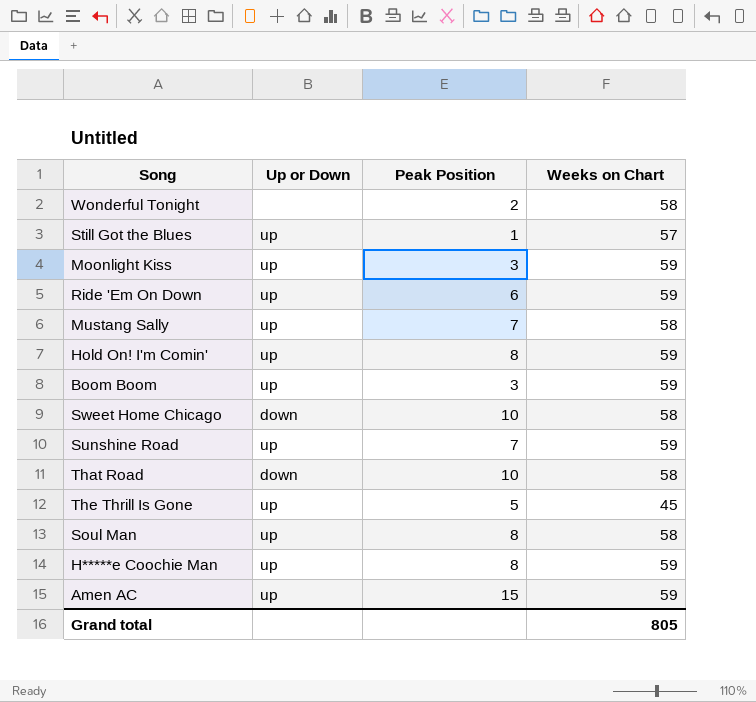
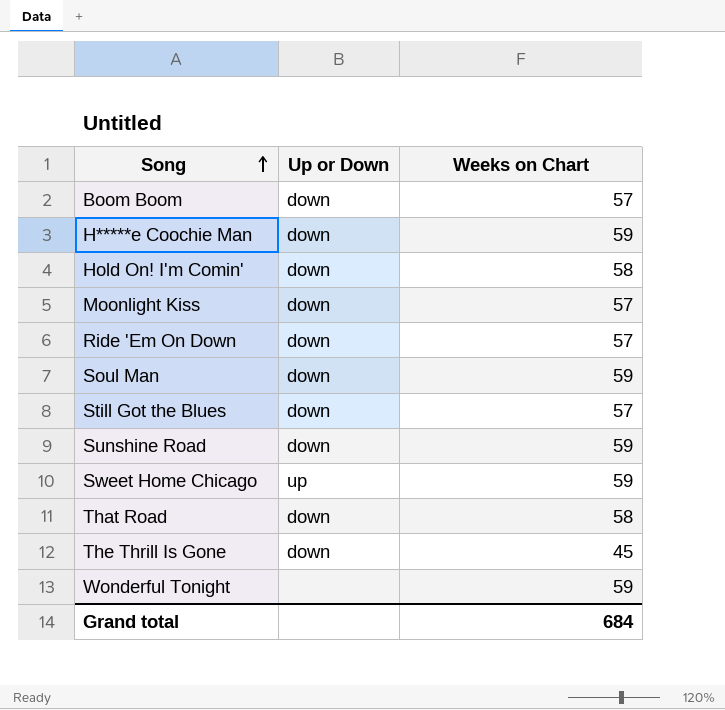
row order: none -> Song ascending
column Peak Position | position: 3 -> none
row Mustang Sally: up | 7 | 58 -> none
row Amen AC: up | 15 | 59 -> none
Boom Boom | Up or Down: up -> down
Boom Boom | Weeks on Chart: 59 -> 57
H*****e Coochie Man | Up or Down: up -> down
Hold On! I'm Comin' | Up or Down: up -> down
Hold On! I'm Comin' | Weeks on Chart: 59 -> 58
Moonlight Kiss | Up or Down: up -> down
Moonlight Kiss | Weeks on Chart: 59 -> 57
Ride 'Em On Down | Up or Down: up -> down
Ride 'Em On Down | Weeks on Chart: 59 -> 57
Soul Man | Up or Down: up -> down
Soul Man | Weeks on Chart: 58 -> 59
Still Got the Blues | Up or Down: up -> down
Sunshine Road | Up or Down: up -> down
Sweet Home Chicago | Up or Down: down -> up
Sweet Home Chicago | Weeks on Chart: 58 -> 59
The Thrill Is Gone | Up or Down: up -> down
Wonderful Tonight | Weeks on Chart: 58 -> 59
Grand total | Weeks on Chart: 805 -> 684

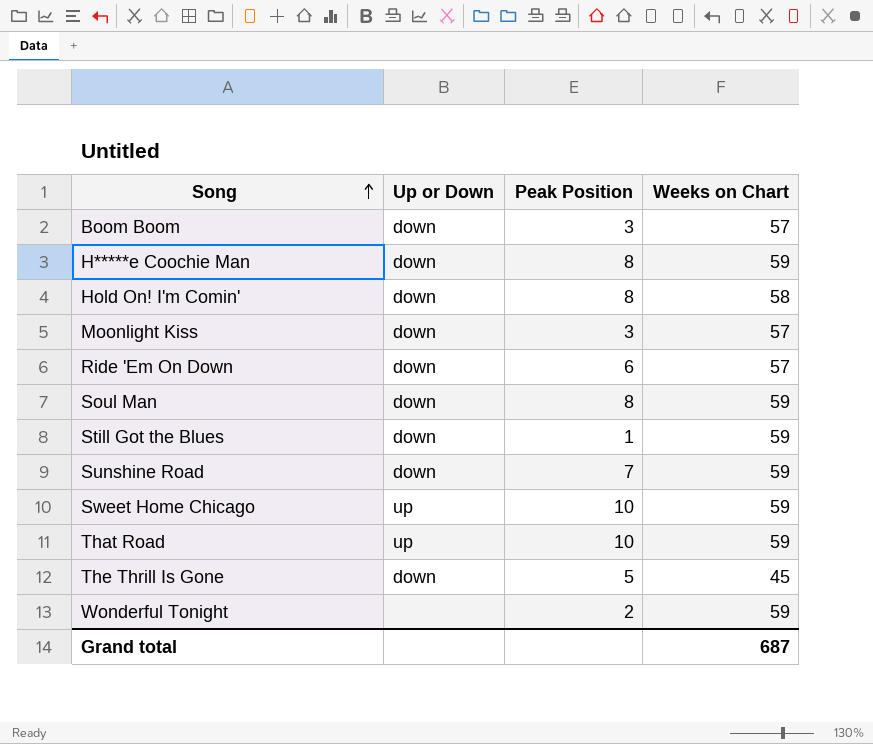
column Peak Position | position: none -> 3
Still Got the Blues | Weeks on Chart: 57 -> 59
That Road | Up or Down: down -> up
That Road | Weeks on Chart: 58 -> 59
Grand total | Weeks on Chart: 684 -> 687

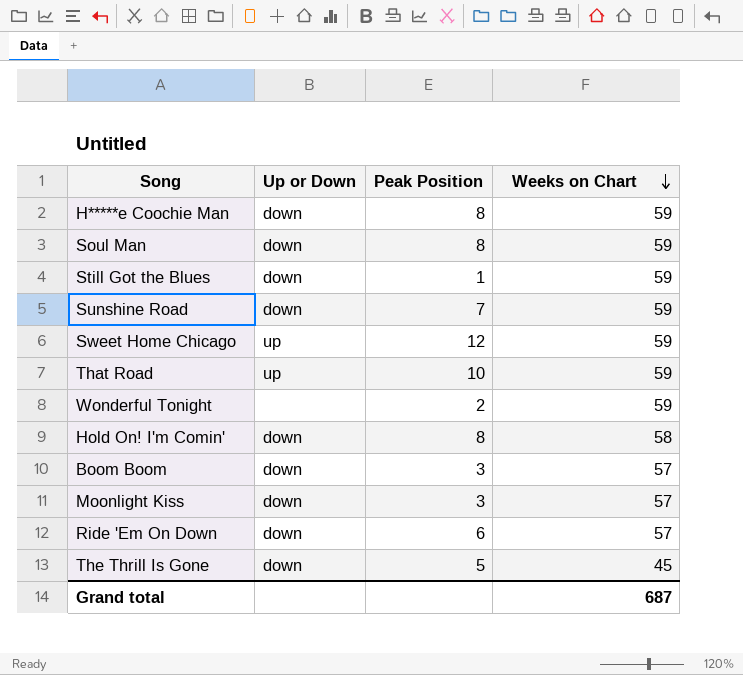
row order: Song ascending -> Weeks on Chart descending
Sweet Home Chicago | Peak Position: 10 -> 12

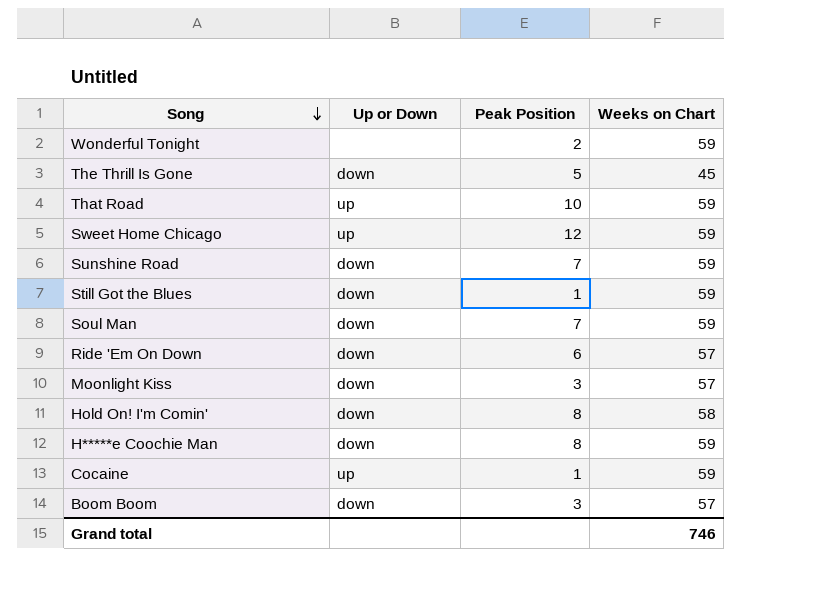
row order: Weeks on Chart descending -> Song descending
Soul Man | Peak Position: 8 -> 7
row Cocaine: none -> up | 1 | 59
Grand total | Weeks on Chart: 687 -> 746

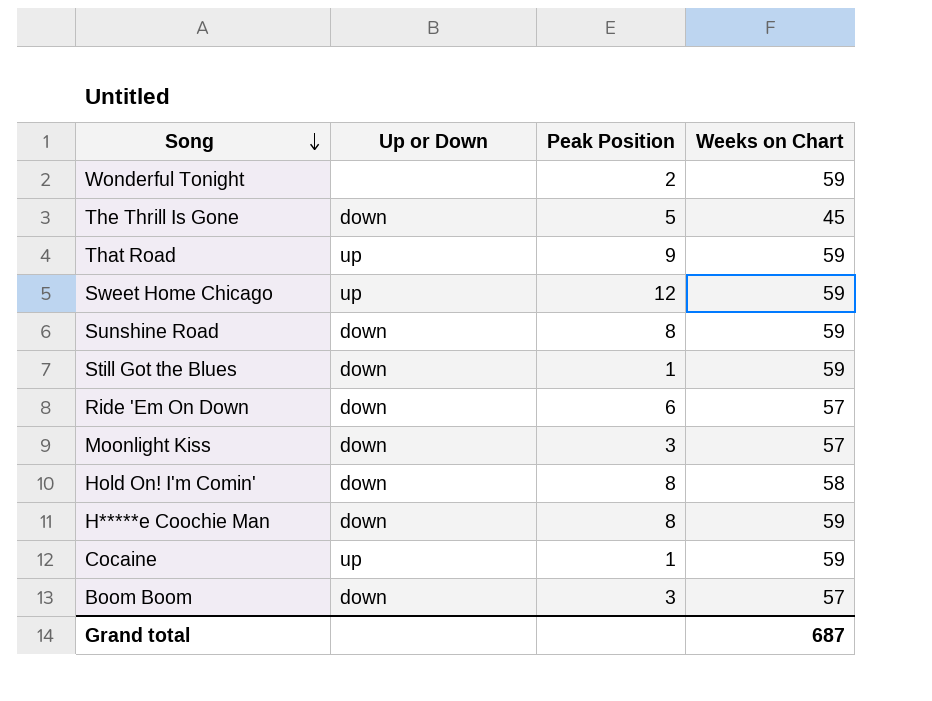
row Soul Man: down | 7 | 59 -> none
That Road | Peak Position: 10 -> 9
Sunshine Road | Peak Position: 7 -> 8
Grand total | Weeks on Chart: 746 -> 687

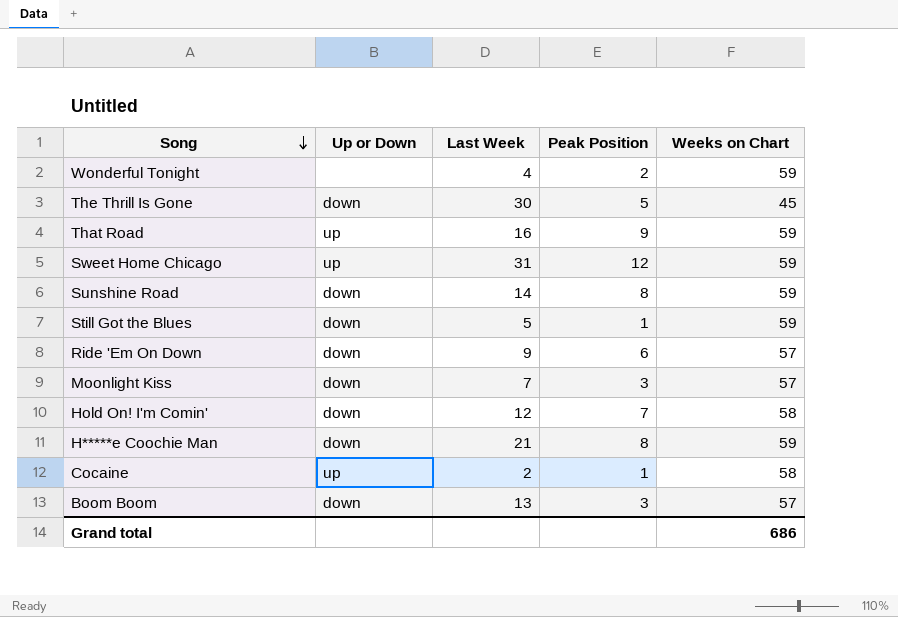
column Last Week | position: none -> 3
Hold On! I'm Comin' | Peak Position: 8 -> 7
Cocaine | Weeks on Chart: 59 -> 58
Grand total | Weeks on Chart: 687 -> 686

